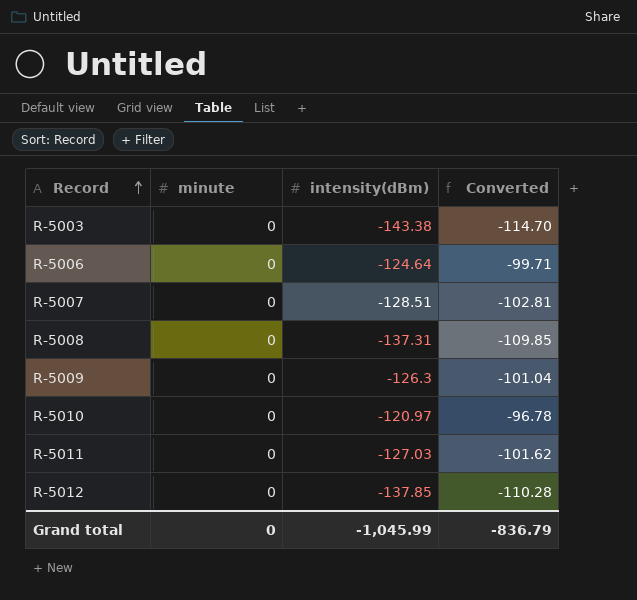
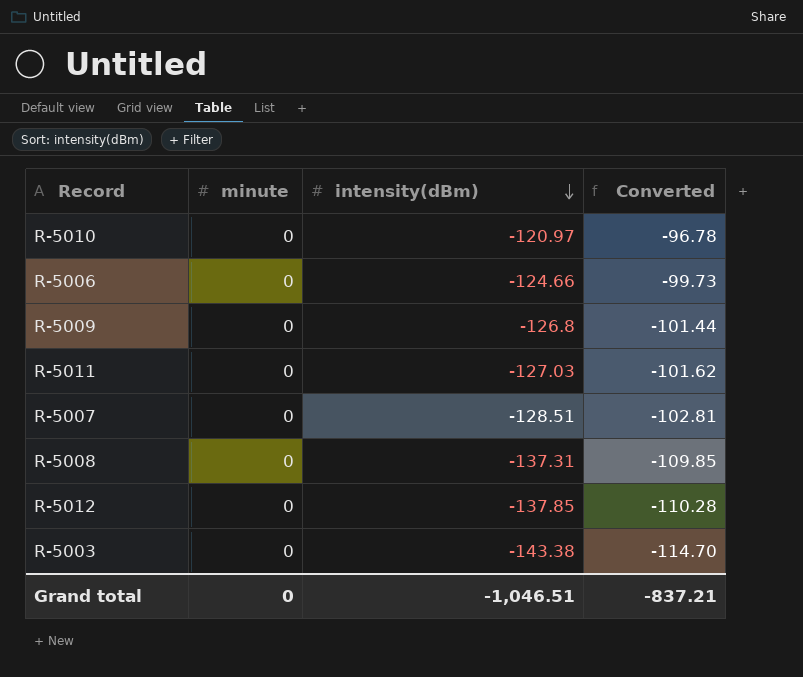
row order: Record ascending -> intensity(dBm) descending
R-5006 | intensity(dBm): -124.64 -> -124.66
R-5006 | Converted: -99.71 -> -99.73
R-5009 | intensity(dBm): -126.3 -> -126.8
R-5009 | Converted: -101.04 -> -101.44
Grand total | intensity(dBm): -1,045.99 -> -1,046.51
Grand total | Converted: -836.79 -> -837.21

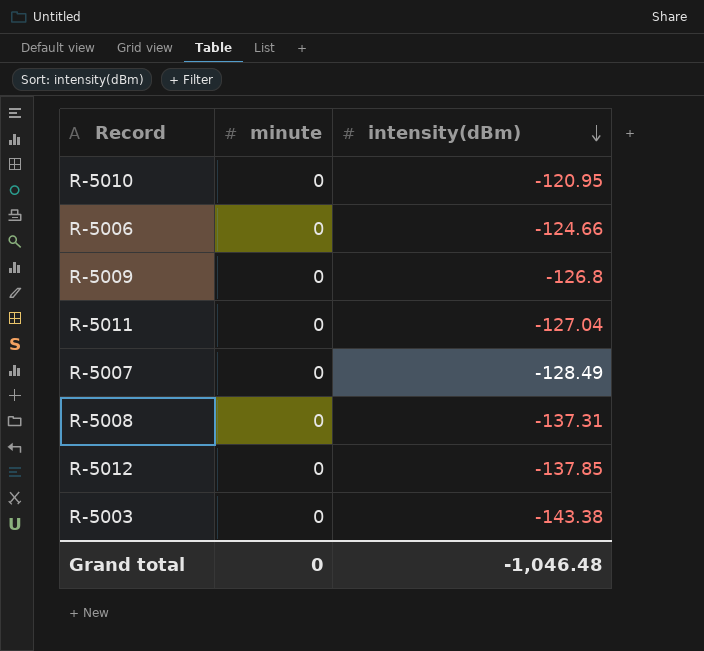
column Converted | formula: [intensity(dBm)] * 0.8 -> none
R-5010 | intensity(dBm): -120.97 -> -120.95
R-5011 | intensity(dBm): -127.03 -> -127.04
R-5007 | intensity(dBm): -128.51 -> -128.49
Grand total | intensity(dBm): -1,046.51 -> -1,046.48

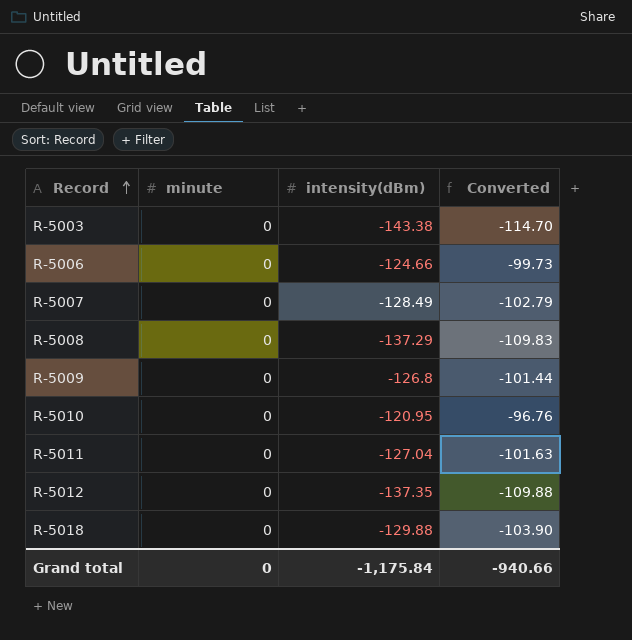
row order: intensity(dBm) descending -> Record ascending
column Converted | formula: none -> [intensity(dBm)] * 0.8
R-5008 | intensity(dBm): -137.31 -> -137.29
R-5012 | intensity(dBm): -137.85 -> -137.35
row R-5018: none -> 0 | -129.88 | -103.90
Grand total | intensity(dBm): -1,046.48 -> -1,175.84

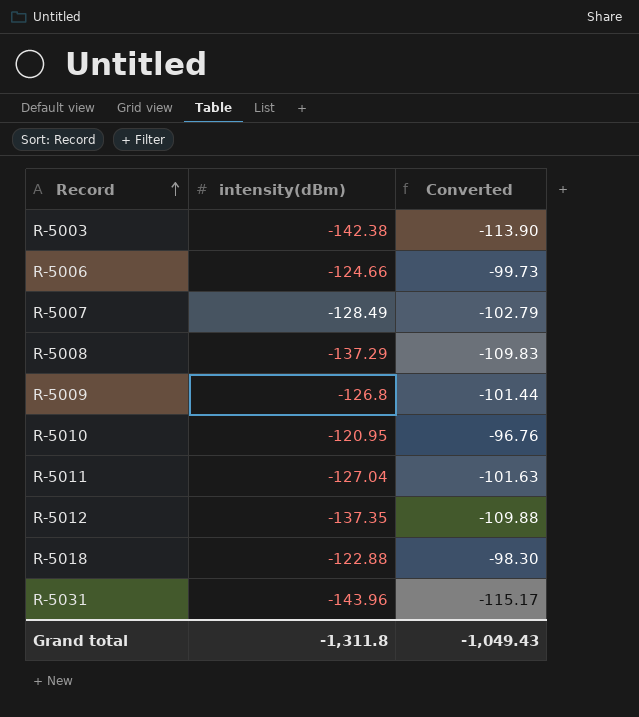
column minute | position: 2 -> none
R-5003 | intensity(dBm): -143.38 -> -142.38
R-5003 | Converted: -114.70 -> -113.90
R-5018 | intensity(dBm): -129.88 -> -122.88
R-5018 | Converted: -103.90 -> -98.30
row R-5031: none -> -143.96 | -115.17
Grand total | intensity(dBm): -1,175.84 -> -1,311.8
Grand total | Converted: -940.66 -> -1,049.43

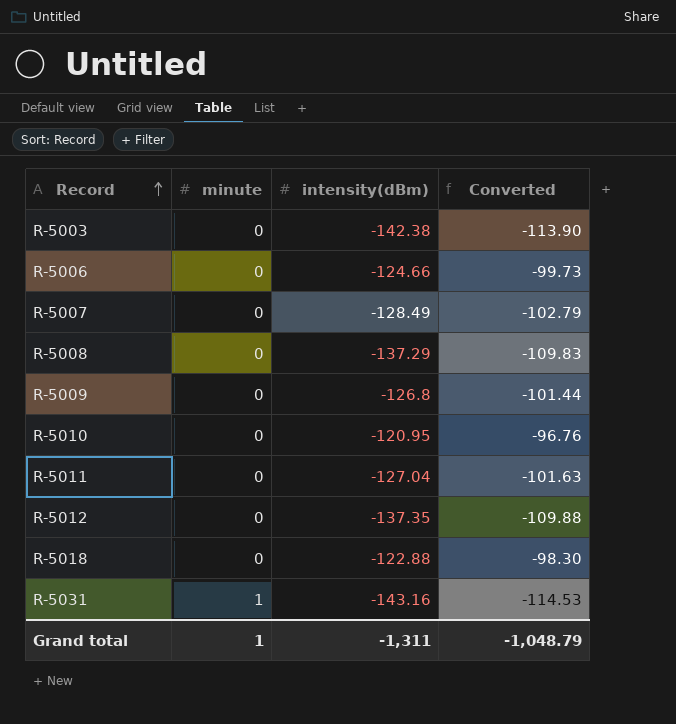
column minute | position: none -> 2
R-5031 | intensity(dBm): -143.96 -> -143.16
R-5031 | Converted: -115.17 -> -114.53
Grand total | intensity(dBm): -1,311.8 -> -1,311
Grand total | Converted: -1,049.43 -> -1,048.79

